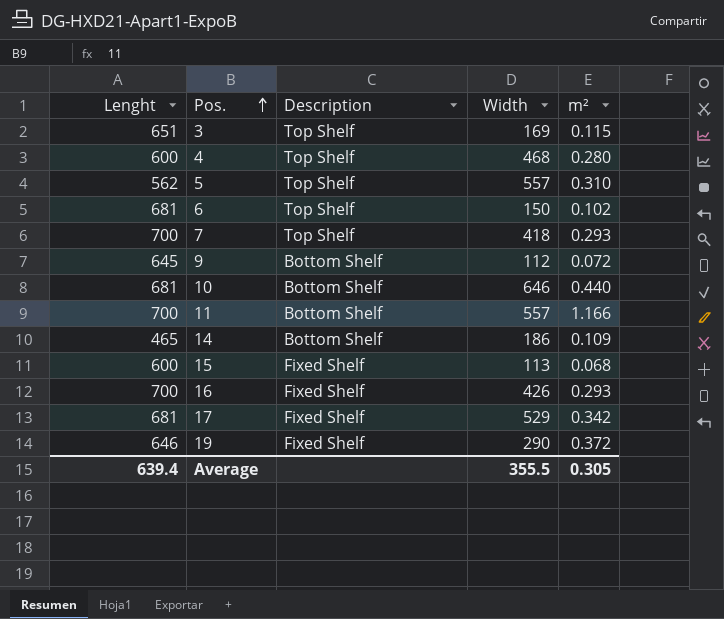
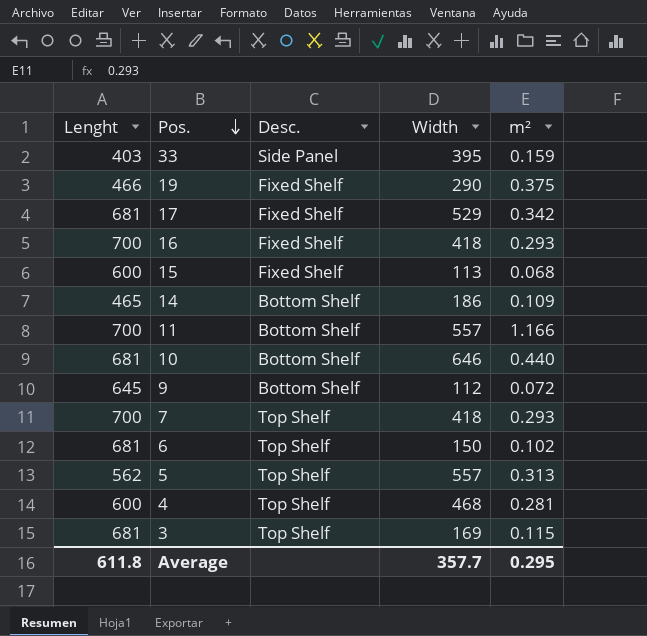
row order: Pos. ascending -> Pos. descending
column name: Description -> Desc.
row 33: none -> 403 | Side Panel | 395 | 0.159
19 | Lenght: 646 -> 466
19 | m²: 0.372 -> 0.375
16 | Width: 426 -> 418
5 | m²: 0.310 -> 0.313
4 | m²: 0.280 -> 0.281
3 | Lenght: 651 -> 681
Average | Lenght: 639.4 -> 611.8
Average | Width: 355.5 -> 357.7
Average | m²: 0.305 -> 0.295

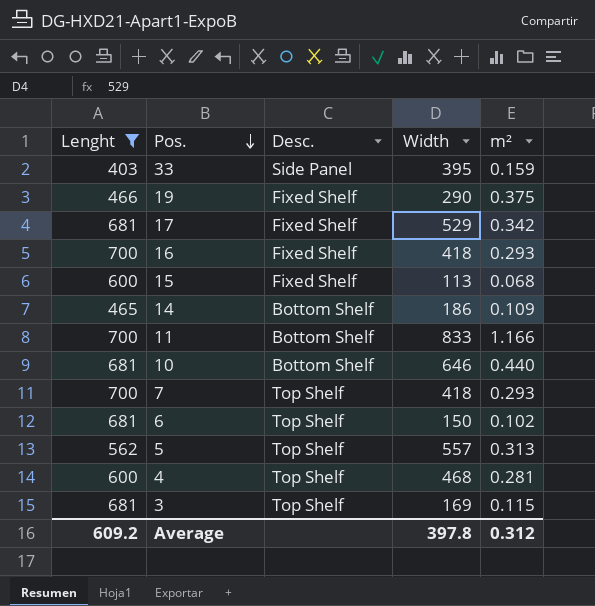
filter: none -> Lenght != 645
11 | Width: 557 -> 833
Average | Lenght: 611.8 -> 609.2
Average | Width: 357.7 -> 397.8
Average | m²: 0.295 -> 0.312

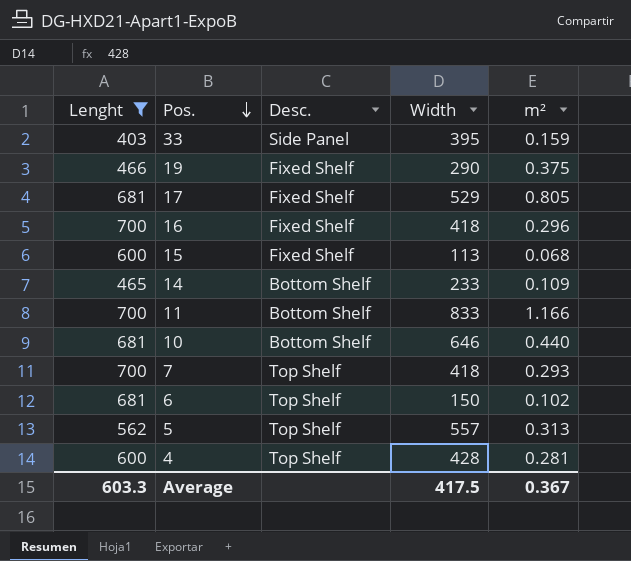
row 3: 681 | Top Shelf | 169 | 0.115 -> none
17 | m²: 0.342 -> 0.805
16 | m²: 0.293 -> 0.296
14 | Width: 186 -> 233
4 | Width: 468 -> 428
Average | Lenght: 609.2 -> 603.3
Average | Width: 397.8 -> 417.5
Average | m²: 0.312 -> 0.367

